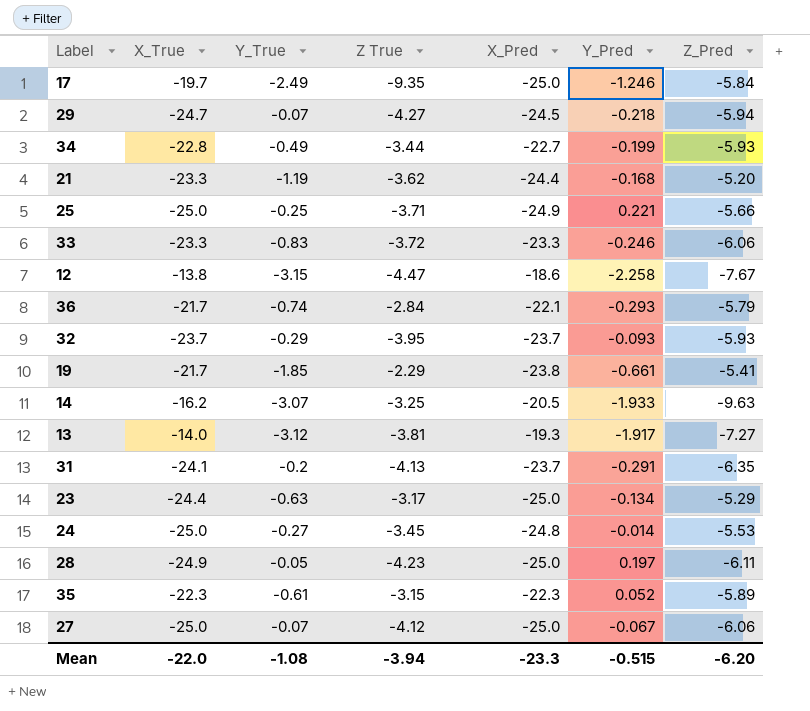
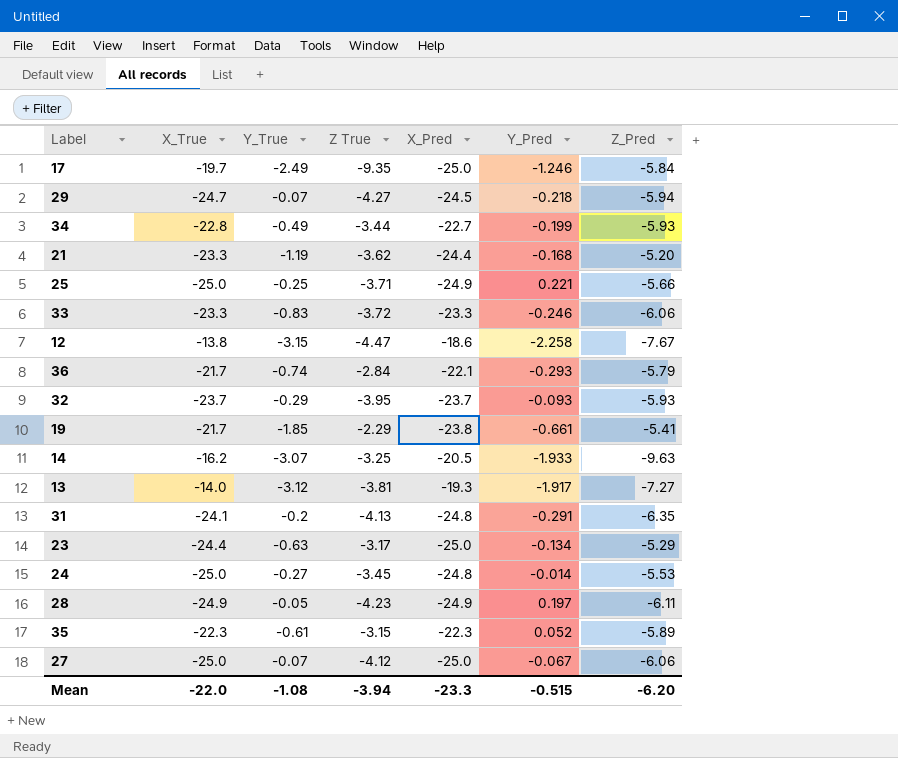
31 | X_Pred: -23.7 -> -24.8
28 | X_Pred: -25.0 -> -24.9

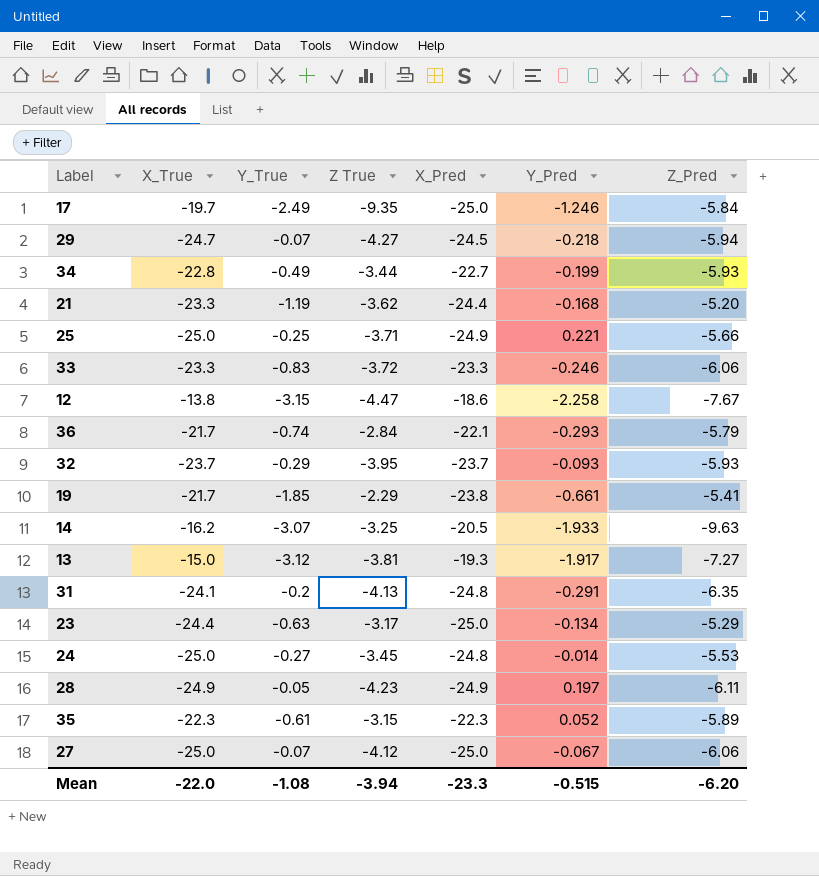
13 | X_True: -14.0 -> -15.0

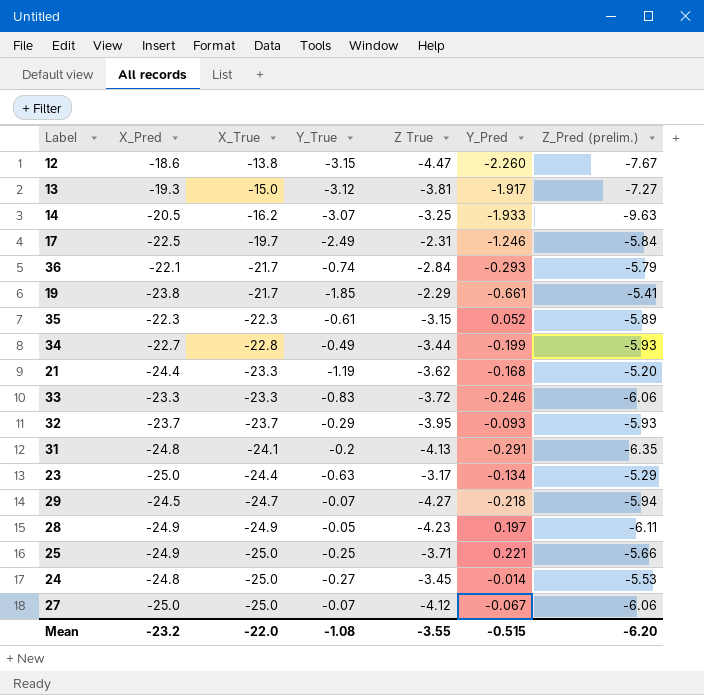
row order: none -> X_True descending
column X_Pred | position: 5 -> 2
column name: Z_Pred -> Z_Pred (prelim.)
12 | Y_Pred: -2.258 -> -2.260
17 | X_Pred: -25.0 -> -22.5
17 | Z True: -9.35 -> -2.31
Mean | X_Pred: -23.3 -> -23.2
Mean | Z True: -3.94 -> -3.55

